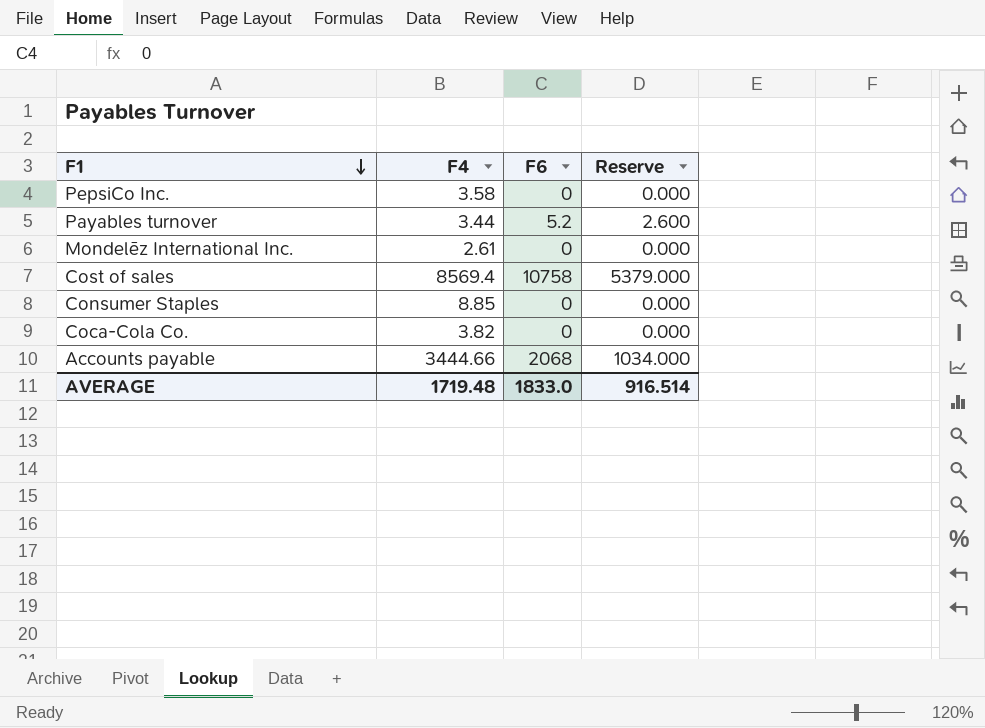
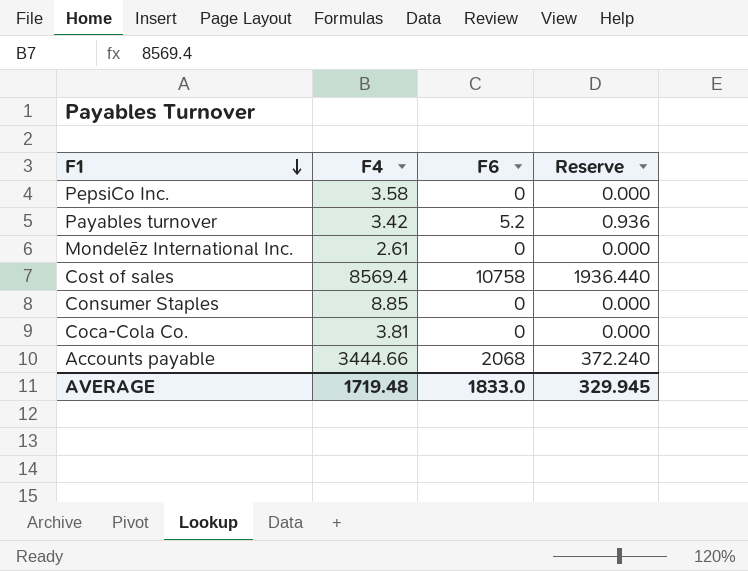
column Reserve | formula: [F6] * 0.5 -> [F6] * 0.18
Payables turnover | F4: 3.44 -> 3.42
Coca-Cola Co. | F4: 3.82 -> 3.81
AVERAGE | Reserve: 916.514 -> 329.945

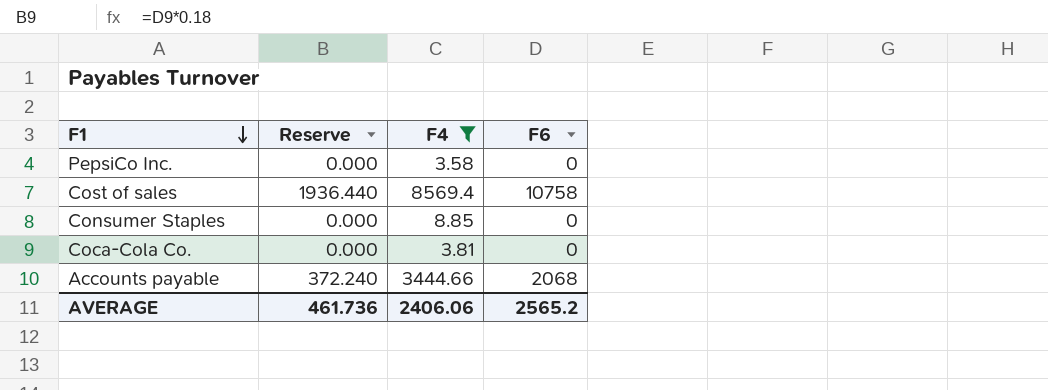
filter: none -> F4 >= 3.58
column Reserve | position: 4 -> 2
AVERAGE | Reserve: 329.945 -> 461.736
AVERAGE | F4: 1719.48 -> 2406.06
AVERAGE | F6: 1833.0 -> 2565.2

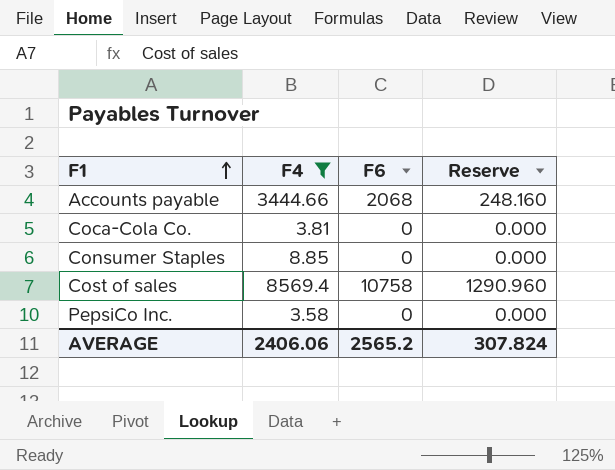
row order: F1 descending -> F1 ascending
column Reserve | formula: [F6] * 0.18 -> [F6] * 0.12
column Reserve | position: 2 -> 4
AVERAGE | Reserve: 461.736 -> 307.824

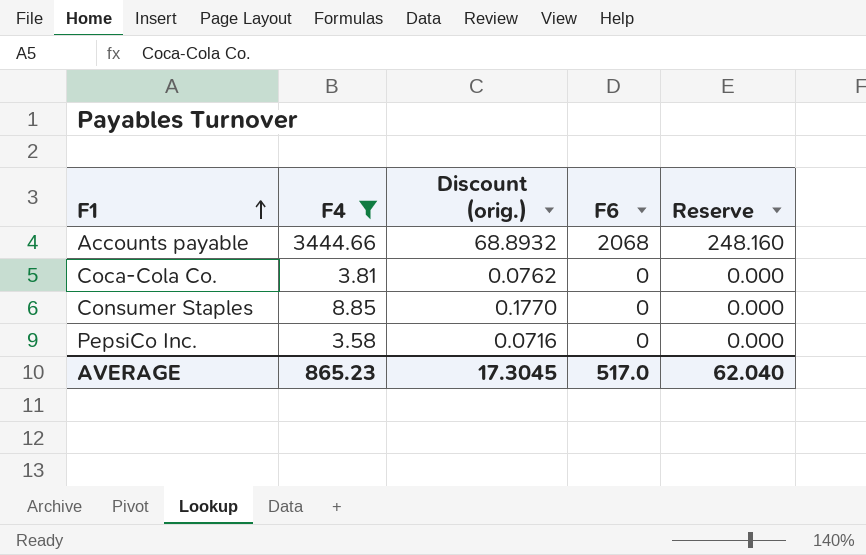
column Discount (orig.) | formula: none -> [F4] * 0.02
row Cost of sales: 8569.4 | 10758 | 1290.960 -> none
AVERAGE | F4: 2406.06 -> 865.23
AVERAGE | F6: 2565.2 -> 517.0
AVERAGE | Reserve: 307.824 -> 62.040

